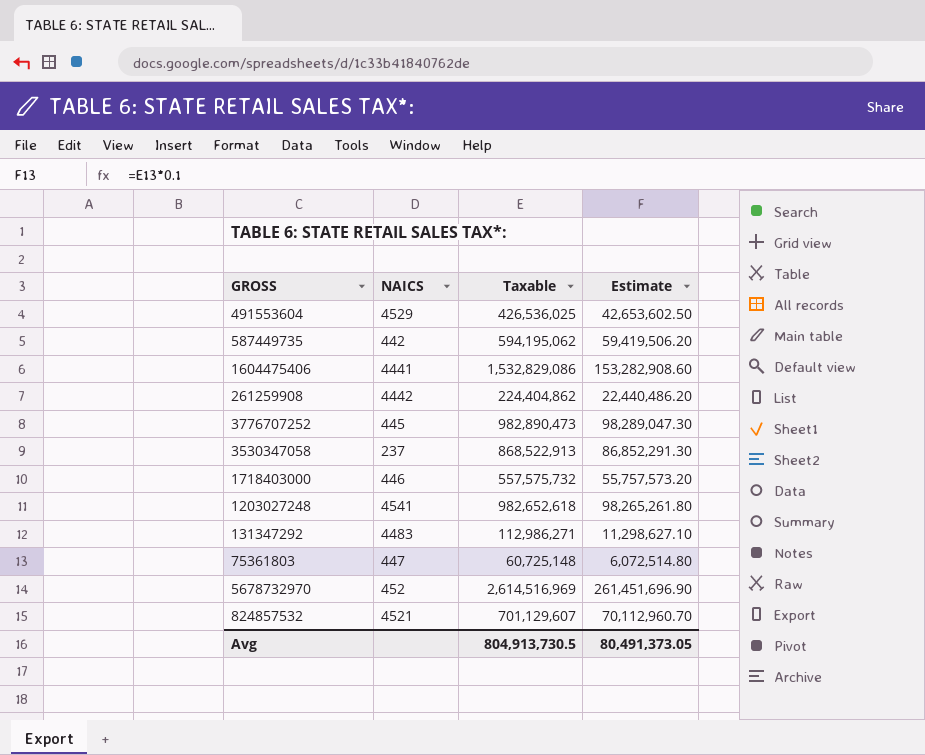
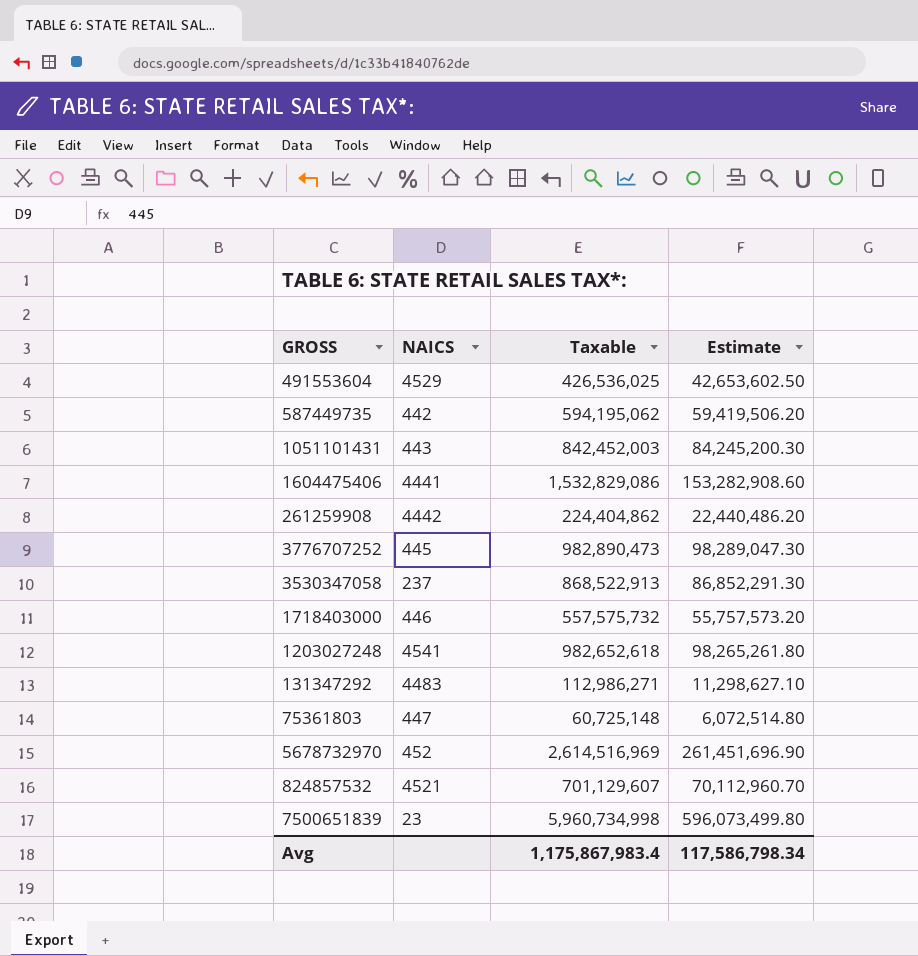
row 1051101431: none -> 443 | 842,452,003 | 84,245,200.30
row 7500651839: none -> 23 | 5,960,734,998 | 596,073,499.80
Avg | Taxable: 804,913,730.5 -> 1,175,867,983.4
Avg | Estimate: 80,491,373.05 -> 117,586,798.34

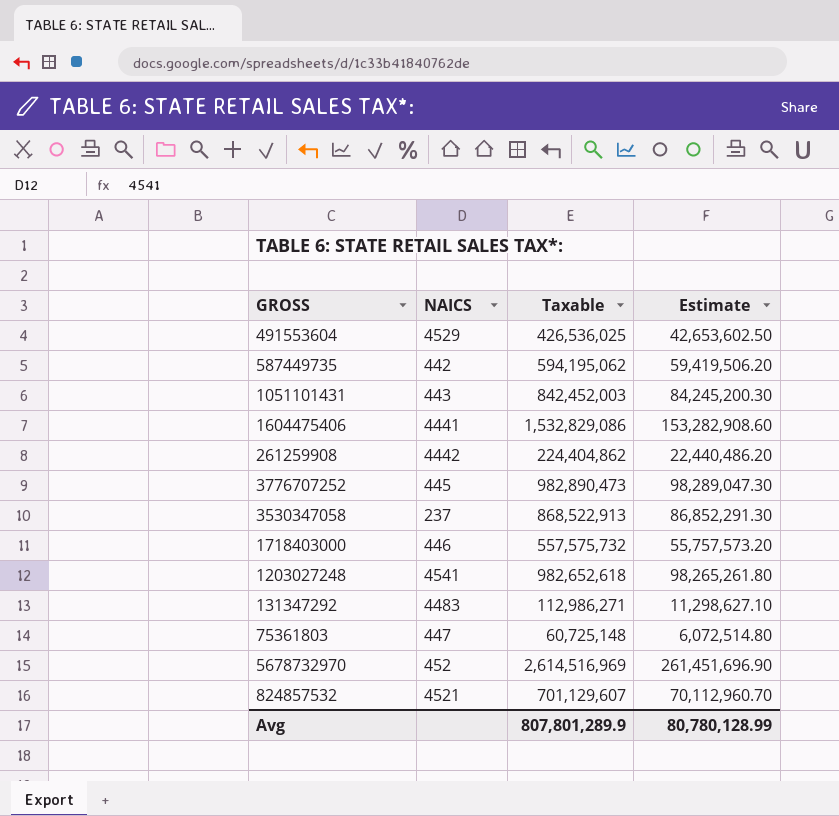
row 7500651839: 23 | 5,960,734,998 | 596,073,499.80 -> none
Avg | Taxable: 1,175,867,983.4 -> 807,801,289.9
Avg | Estimate: 117,586,798.34 -> 80,780,128.99

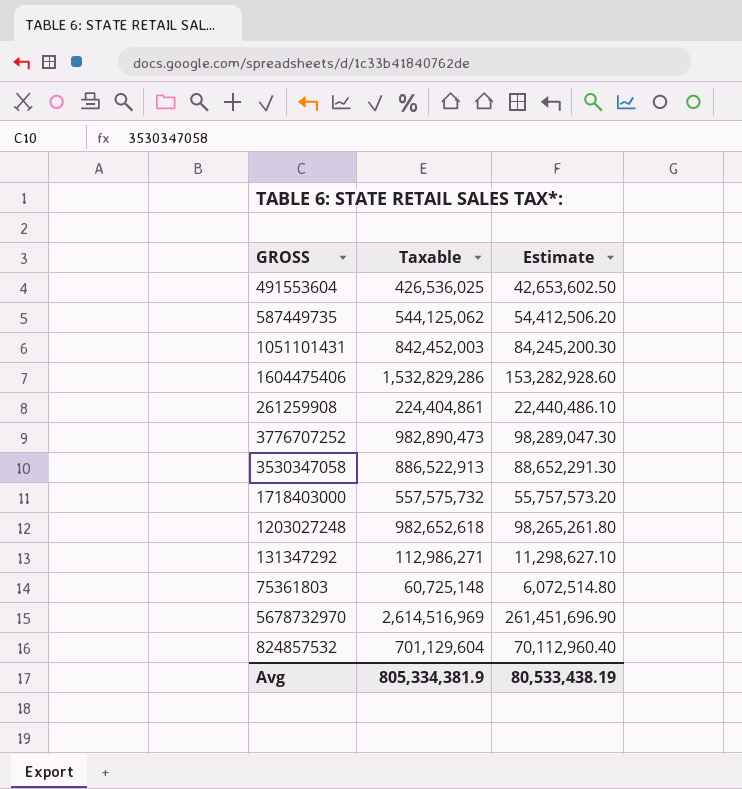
column NAICS | position: 2 -> none
587449735 | Taxable: 594,195,062 -> 544,125,062
587449735 | Estimate: 59,419,506.20 -> 54,412,506.20
1604475406 | Taxable: 1,532,829,086 -> 1,532,829,286
1604475406 | Estimate: 153,282,908.60 -> 153,282,928.60
261259908 | Taxable: 224,404,862 -> 224,404,861
261259908 | Estimate: 22,440,486.20 -> 22,440,486.10
3530347058 | Taxable: 868,522,913 -> 886,522,913
3530347058 | Estimate: 86,852,291.30 -> 88,652,291.30
824857532 | Taxable: 701,129,607 -> 701,129,604
824857532 | Estimate: 70,112,960.70 -> 70,112,960.40
Avg | Taxable: 807,801,289.9 -> 805,334,381.9
Avg | Estimate: 80,780,128.99 -> 80,533,438.19

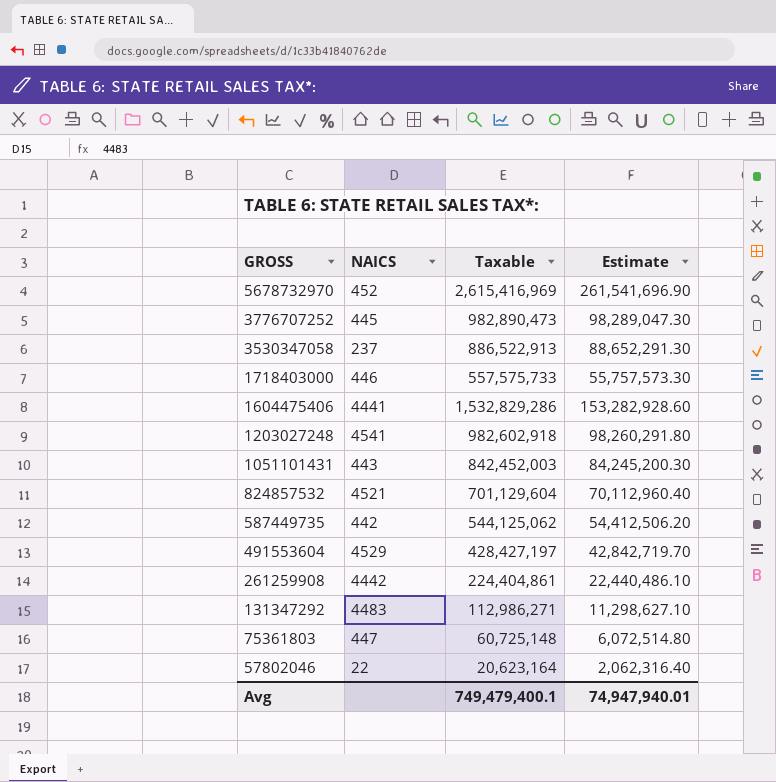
row order: none -> GROSS descending
column NAICS | position: none -> 2
5678732970 | Taxable: 2,614,516,969 -> 2,615,416,969
5678732970 | Estimate: 261,451,696.90 -> 261,541,696.90
1718403000 | Taxable: 557,575,732 -> 557,575,733
1718403000 | Estimate: 55,757,573.20 -> 55,757,573.30
1203027248 | Taxable: 982,652,618 -> 982,602,918
1203027248 | Estimate: 98,265,261.80 -> 98,260,291.80
491553604 | Taxable: 426,536,025 -> 428,427,197
491553604 | Estimate: 42,653,602.50 -> 42,842,719.70
row 57802046: none -> 22 | 20,623,164 | 2,062,316.40
Avg | Taxable: 805,334,381.9 -> 749,479,400.1
Avg | Estimate: 80,533,438.19 -> 74,947,940.01

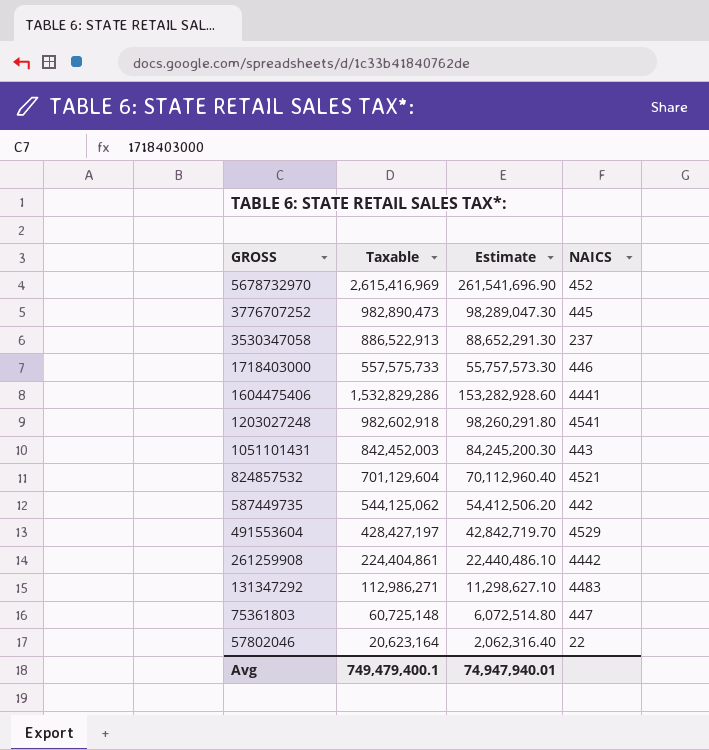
column NAICS | position: 2 -> 4

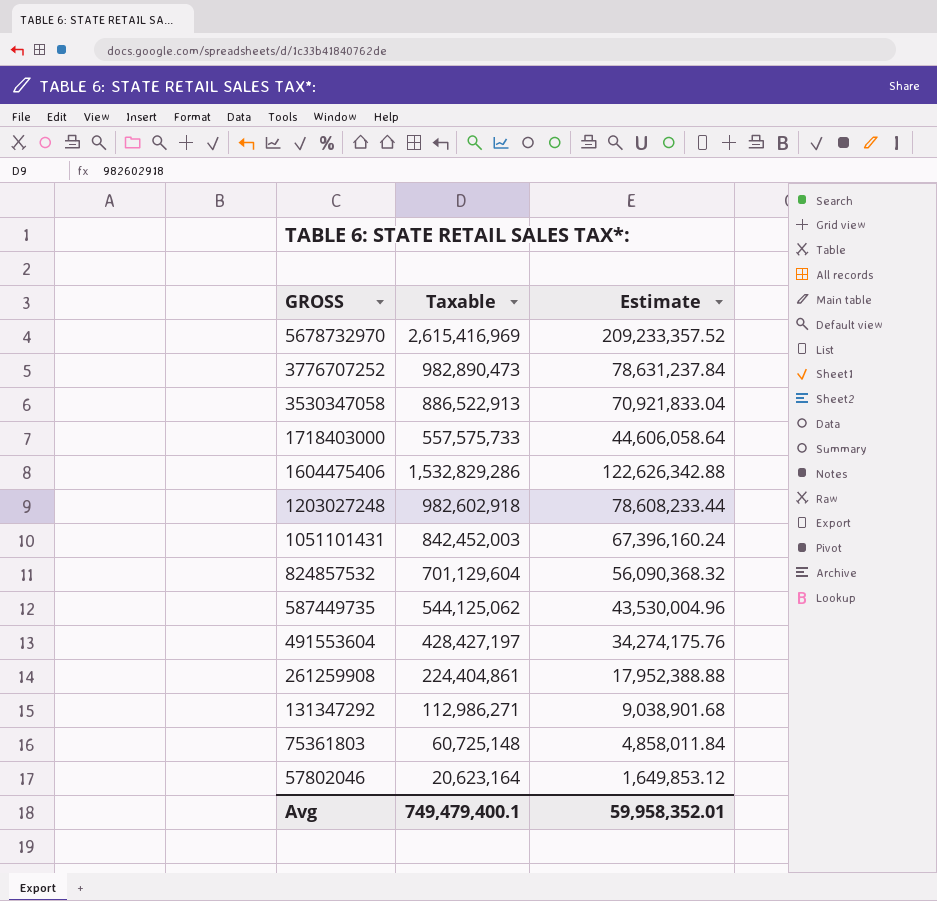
column NAICS | position: 4 -> none
column Estimate | formula: [Taxable] * 0.1 -> [Taxable] * 0.08
Avg | Estimate: 74,947,940.01 -> 59,958,352.01

